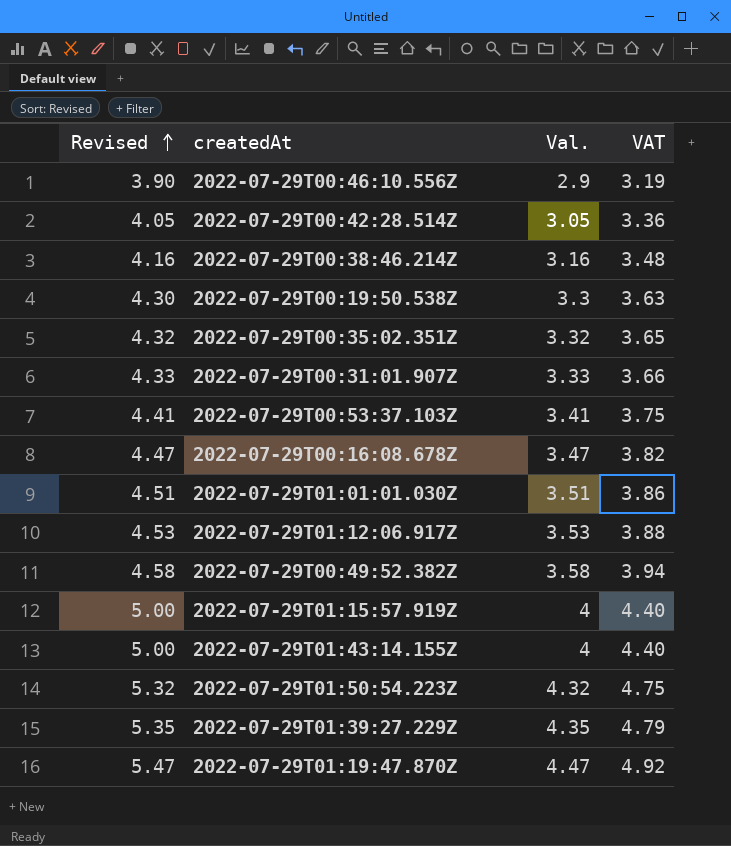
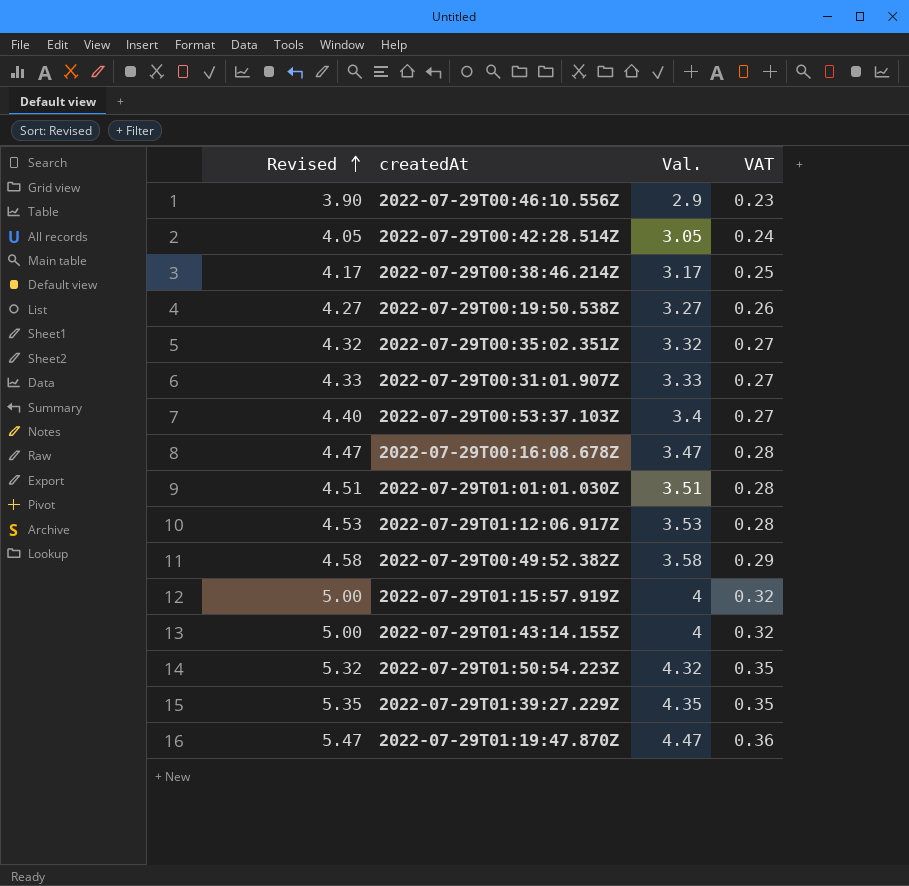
column VAT | formula: [Val.] * 1.1 -> [Val.] * 0.08
2022-07-29T00:38:46.214Z | Revised: 4.16 -> 4.17
2022-07-29T00:38:46.214Z | Val.: 3.16 -> 3.17
2022-07-29T00:19:50.538Z | Revised: 4.30 -> 4.27
2022-07-29T00:19:50.538Z | Val.: 3.3 -> 3.27
2022-07-29T00:53:37.103Z | Revised: 4.41 -> 4.40
2022-07-29T00:53:37.103Z | Val.: 3.41 -> 3.4

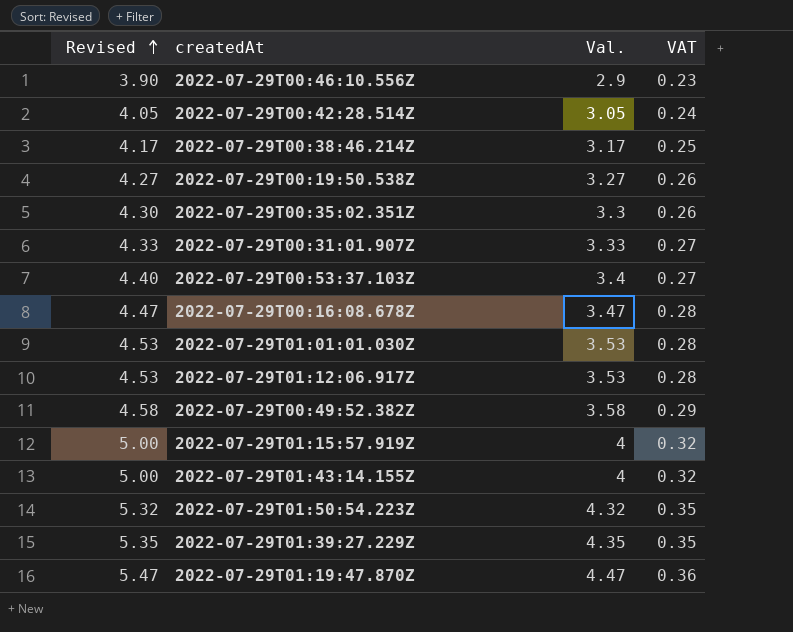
2022-07-29T00:35:02.351Z | Revised: 4.32 -> 4.30
2022-07-29T00:35:02.351Z | Val.: 3.32 -> 3.3
2022-07-29T00:35:02.351Z | VAT: 0.27 -> 0.26
2022-07-29T01:01:01.030Z | Revised: 4.51 -> 4.53
2022-07-29T01:01:01.030Z | Val.: 3.51 -> 3.53

